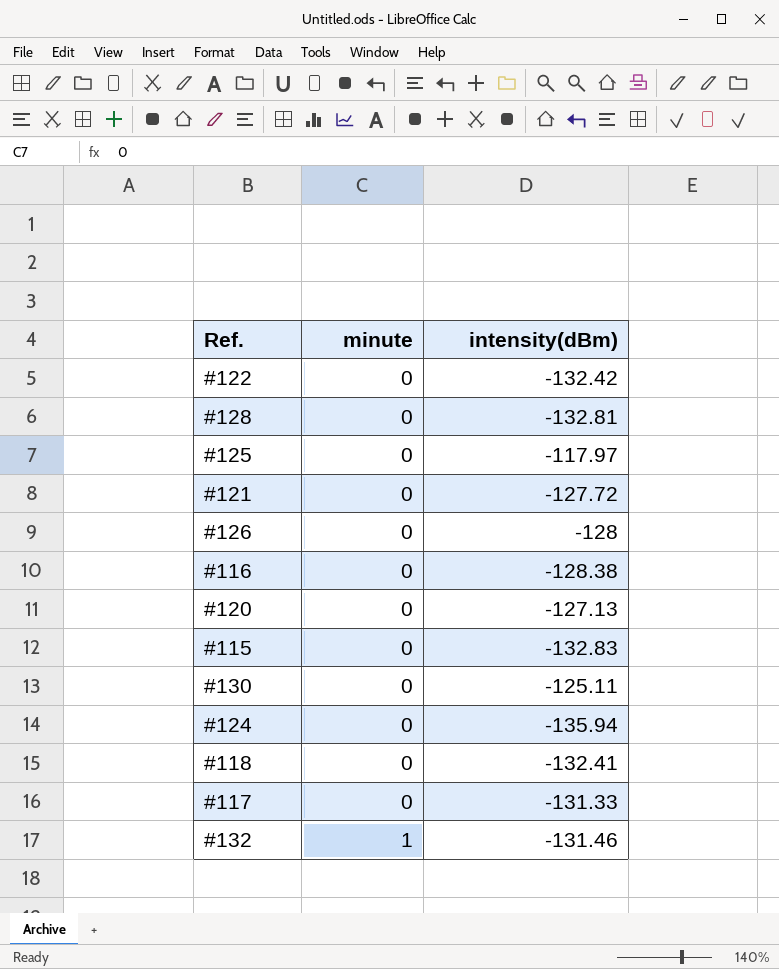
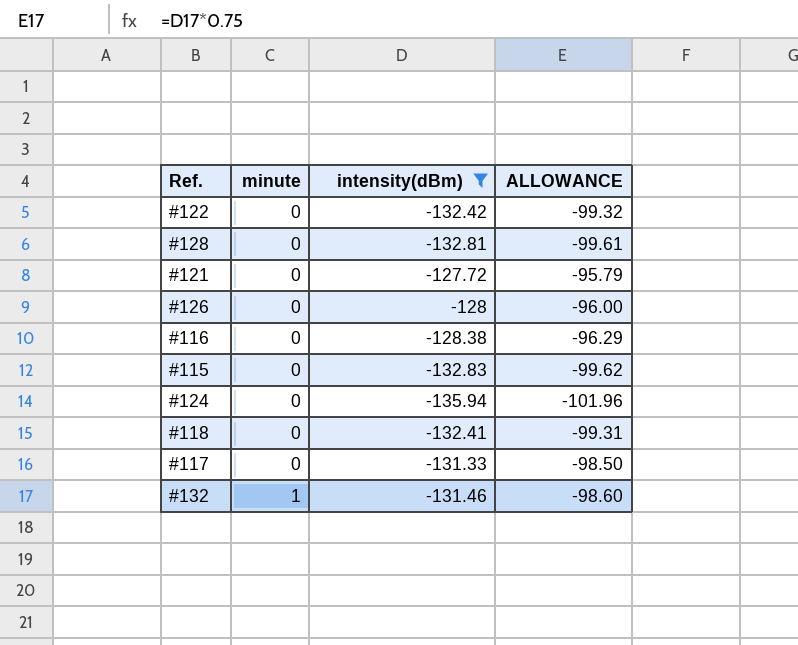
filter: none -> intensity(dBm) <= -127.72
column ALLOWANCE | formula: none -> [intensity(dBm)] * 0.75

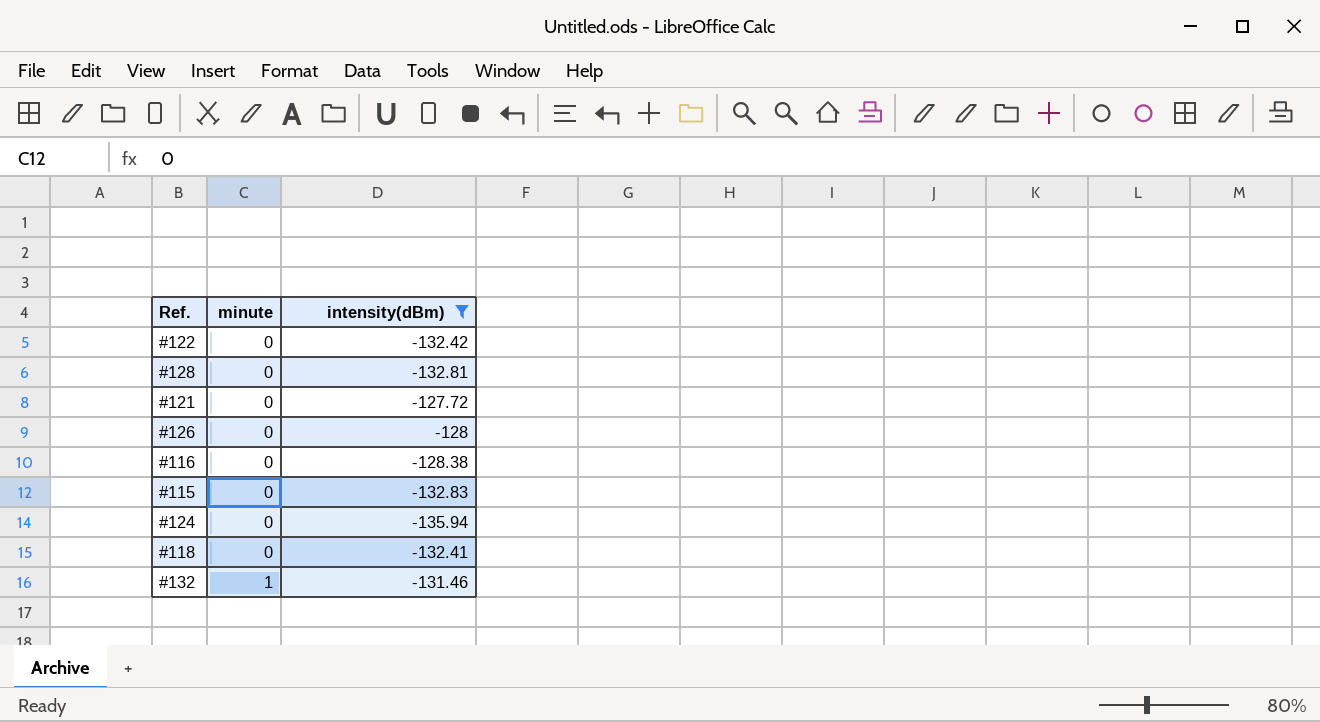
column ALLOWANCE | formula: [intensity(dBm)] * 0.75 -> none
row #117: 0 | -131.33 | -98.50 -> none

